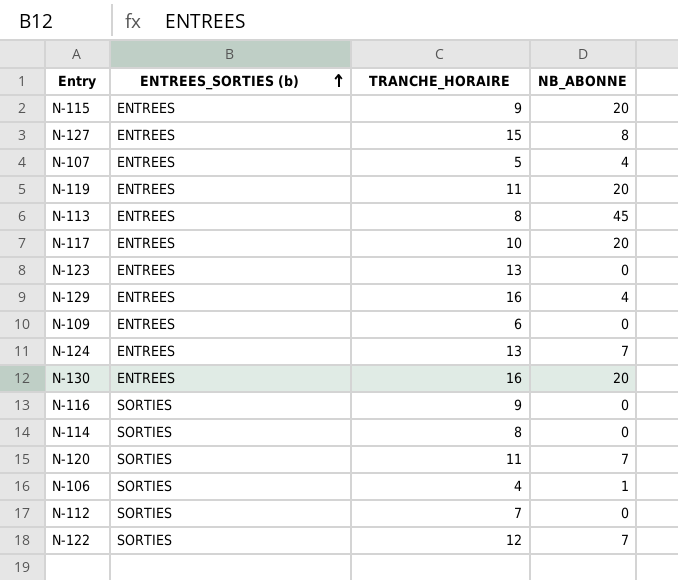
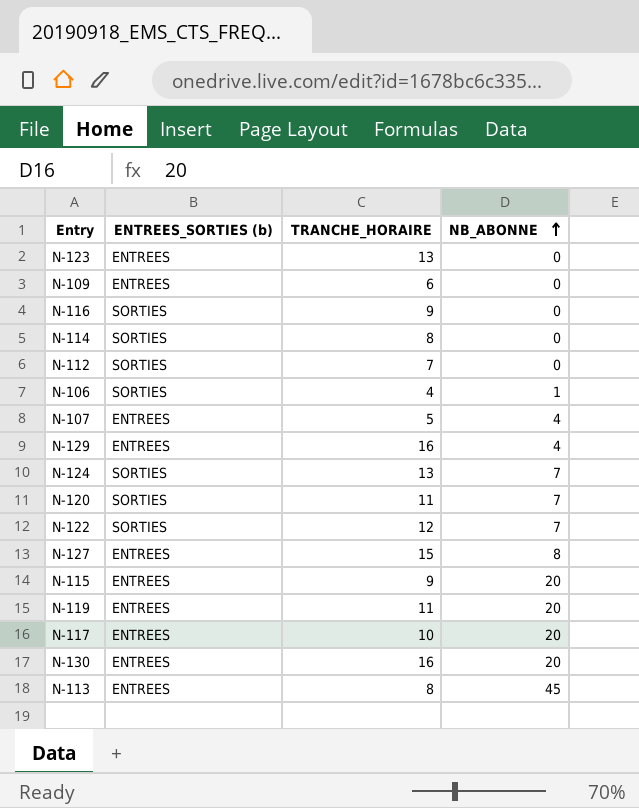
row order: ENTREES_SORTIES (b) ascending -> NB_ABONNE ascending
N-124 | ENTREES_SORTIES (b): ENTREES -> SORTIES

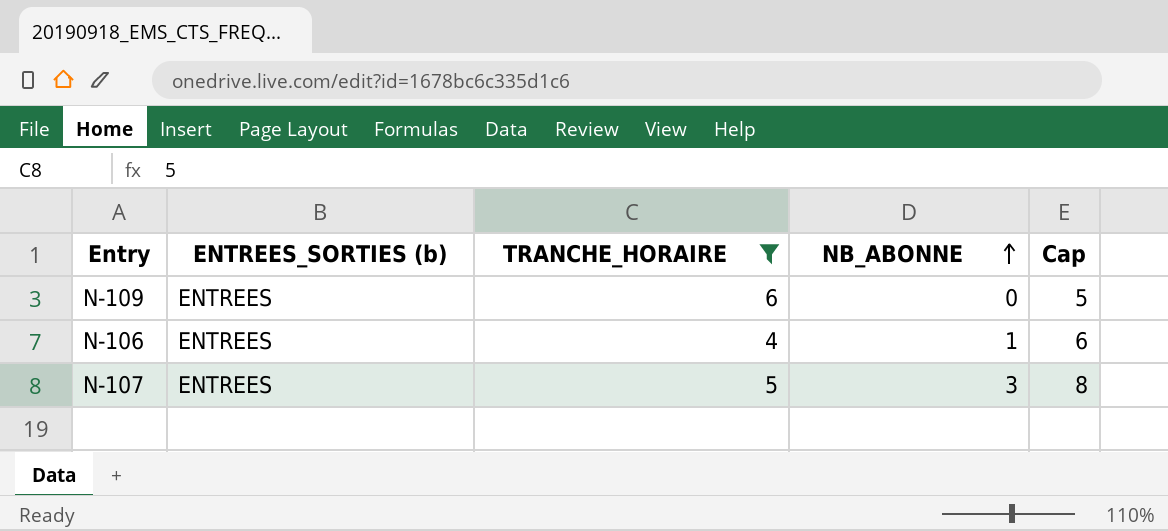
filter: none -> TRANCHE_HORAIRE <= 6
column Cap | formula: none -> [NB_ABONNE] + 5
N-106 | ENTREES_SORTIES (b): SORTIES -> ENTREES
N-107 | NB_ABONNE: 4 -> 3

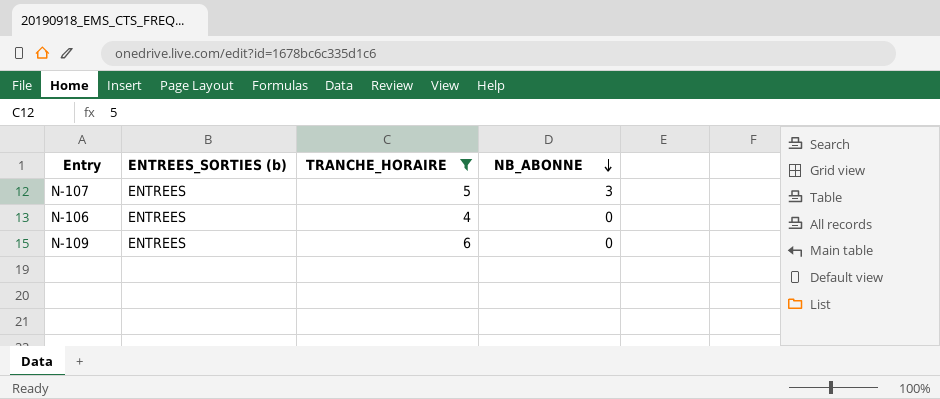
row order: NB_ABONNE ascending -> NB_ABONNE descending
column Cap | formula: [NB_ABONNE] + 5 -> none
N-106 | NB_ABONNE: 1 -> 0

